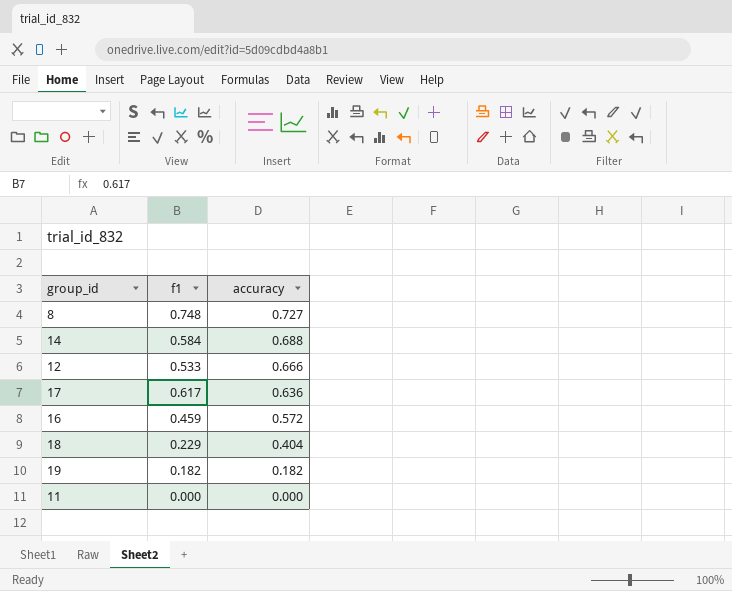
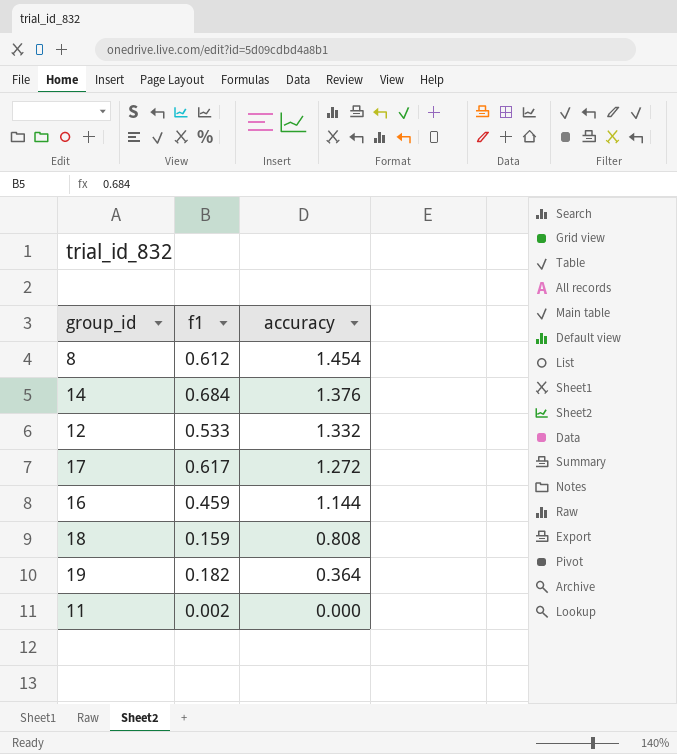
8 | f1: 0.748 -> 0.612
8 | accuracy: 0.727 -> 1.454
14 | f1: 0.584 -> 0.684
14 | accuracy: 0.688 -> 1.376
12 | accuracy: 0.666 -> 1.332
17 | accuracy: 0.636 -> 1.272
16 | accuracy: 0.572 -> 1.144
18 | f1: 0.229 -> 0.159
18 | accuracy: 0.404 -> 0.808
19 | accuracy: 0.182 -> 0.364
11 | f1: 0.000 -> 0.002

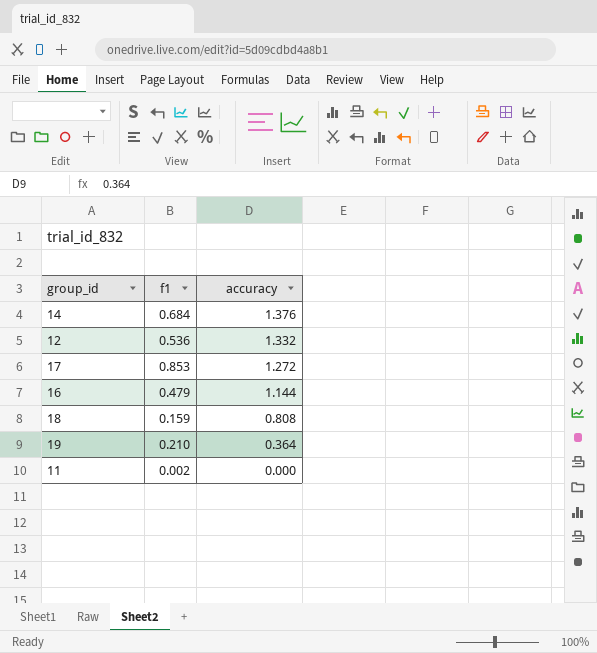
row 8: 0.612 | 1.454 -> none
12 | f1: 0.533 -> 0.536
17 | f1: 0.617 -> 0.853
16 | f1: 0.459 -> 0.479
19 | f1: 0.182 -> 0.210

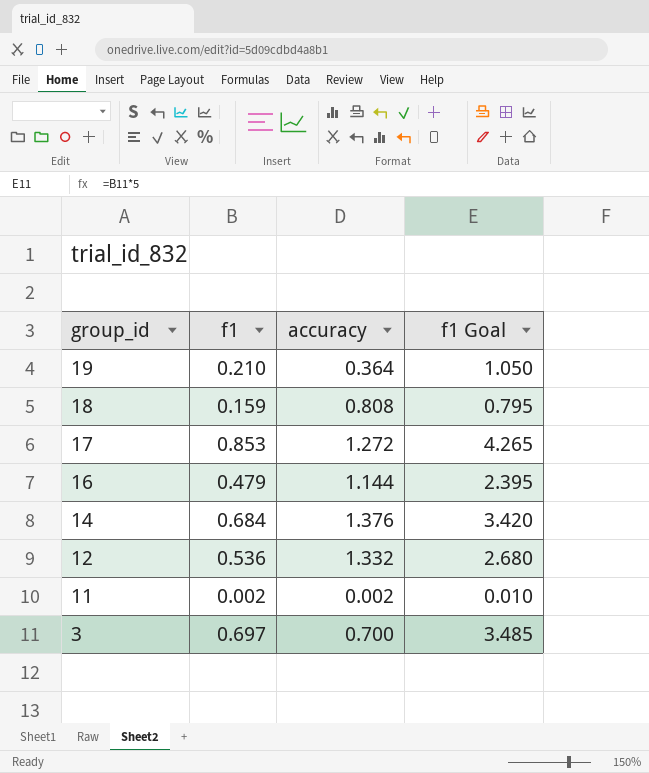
row order: accuracy descending -> group_id descending
column f1 Goal | formula: none -> [f1] * 5
11 | accuracy: 0.000 -> 0.002
row 3: none -> 0.697 | 0.700 | 3.485

